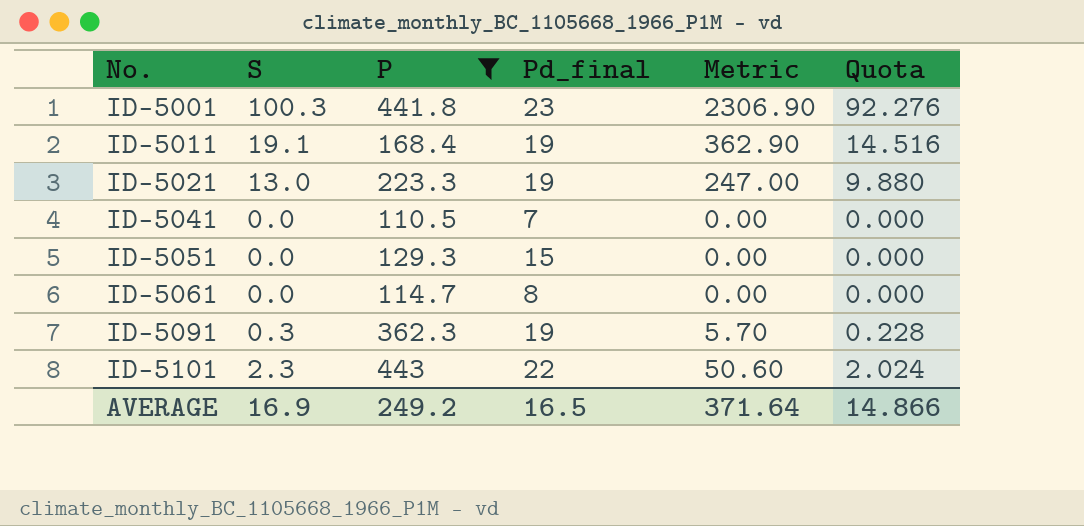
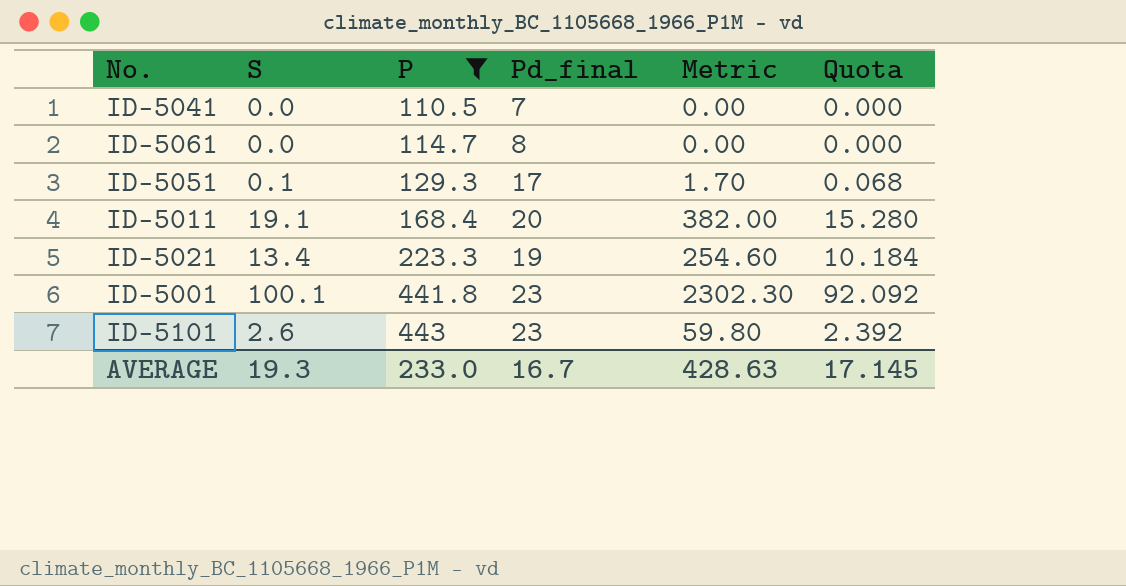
row order: No. ascending -> P ascending
row ID-5091: 0.3 | 362.3 | 19 | 5.70 | 0.228 -> none
ID-5051 | S: 0.0 -> 0.1
ID-5051 | Pd_final: 15 -> 17
ID-5051 | Metric: 0.00 -> 1.70
ID-5051 | Quota: 0.000 -> 0.068
ID-5011 | Pd_final: 19 -> 20
ID-5011 | Metric: 362.90 -> 382.00
ID-5011 | Quota: 14.516 -> 15.280
ID-5021 | S: 13.0 -> 13.4
ID-5021 | Metric: 247.00 -> 254.60
ID-5021 | Quota: 9.880 -> 10.184
ID-5001 | S: 100.3 -> 100.1
ID-5001 | Metric: 2306.90 -> 2302.30
ID-5001 | Quota: 92.276 -> 92.092
ID-5101 | S: 2.3 -> 2.6
ID-5101 | Pd_final: 22 -> 23
ID-5101 | Metric: 50.60 -> 59.80
ID-5101 | Quota: 2.024 -> 2.392
AVERAGE | S: 16.9 -> 19.3
AVERAGE | P: 249.2 -> 233.0
AVERAGE | Pd_final: 16.5 -> 16.7
AVERAGE | Metric: 371.64 -> 428.63
AVERAGE | Quota: 14.866 -> 17.145

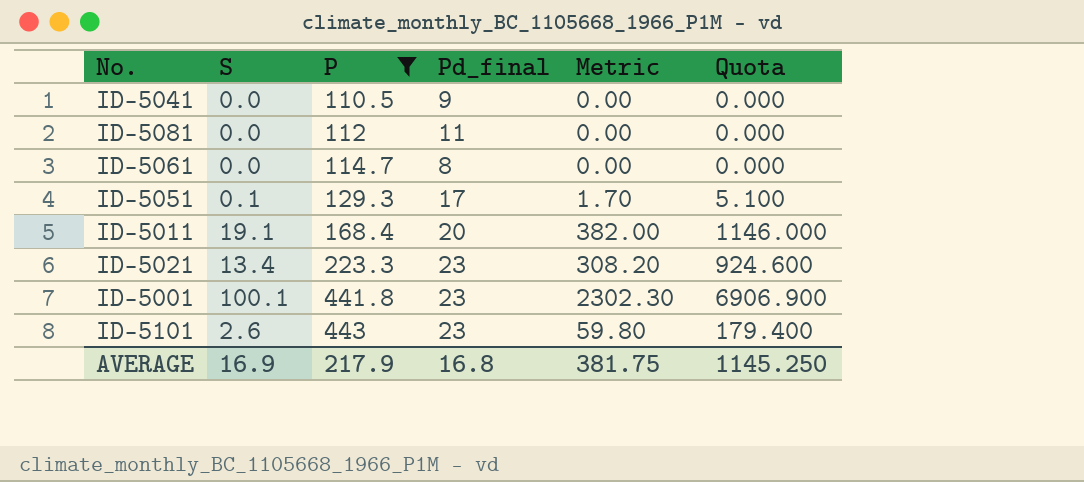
column Quota | formula: [Metric] * 0.04 -> [Metric] * 3
ID-5041 | Pd_final: 7 -> 9
row ID-5081: none -> 0.0 | 112 | 11 | 0.00 | 0.000
ID-5021 | Pd_final: 19 -> 23
ID-5021 | Metric: 254.60 -> 308.20
AVERAGE | S: 19.3 -> 16.9
AVERAGE | P: 233.0 -> 217.9
AVERAGE | Pd_final: 16.7 -> 16.8
AVERAGE | Metric: 428.63 -> 381.75
AVERAGE | Quota: 17.145 -> 1145.250

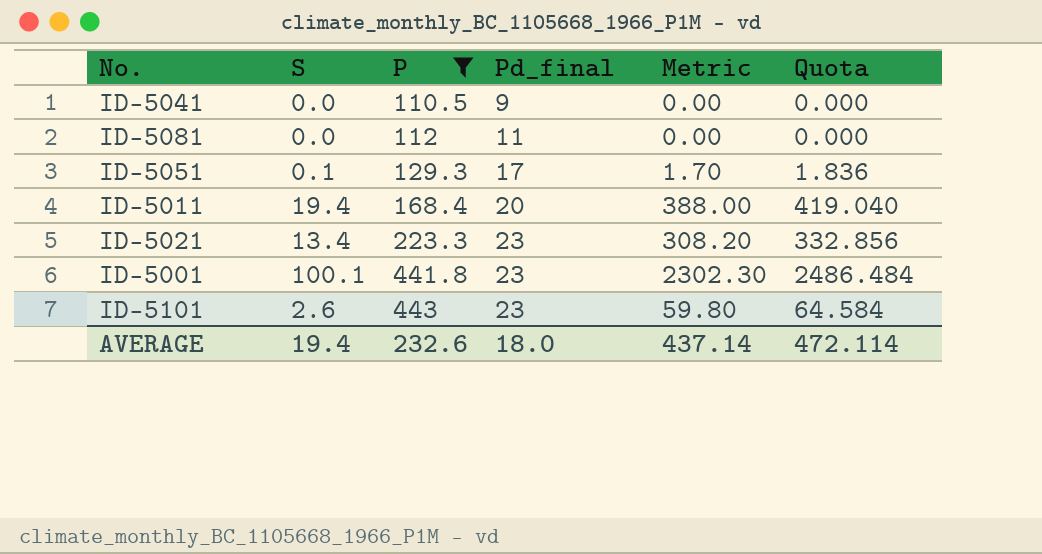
column Quota | formula: [Metric] * 3 -> [Metric] * 1.08
row ID-5061: 0.0 | 114.7 | 8 | 0.00 | 0.000 -> none
ID-5011 | S: 19.1 -> 19.4
ID-5011 | Metric: 382.00 -> 388.00
AVERAGE | S: 16.9 -> 19.4
AVERAGE | P: 217.9 -> 232.6
AVERAGE | Pd_final: 16.8 -> 18.0
AVERAGE | Metric: 381.75 -> 437.14
AVERAGE | Quota: 1145.250 -> 472.114

